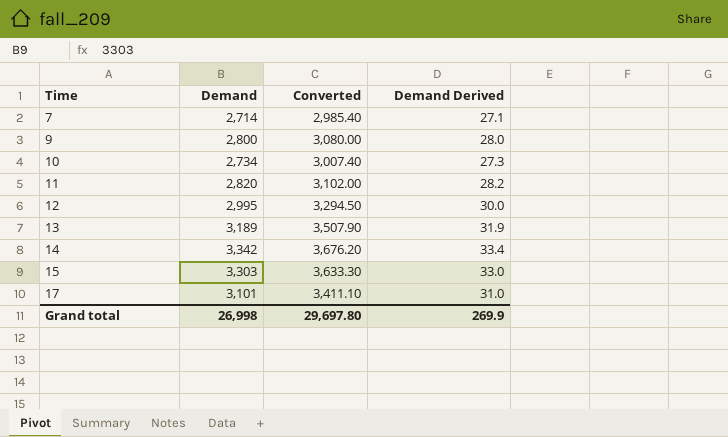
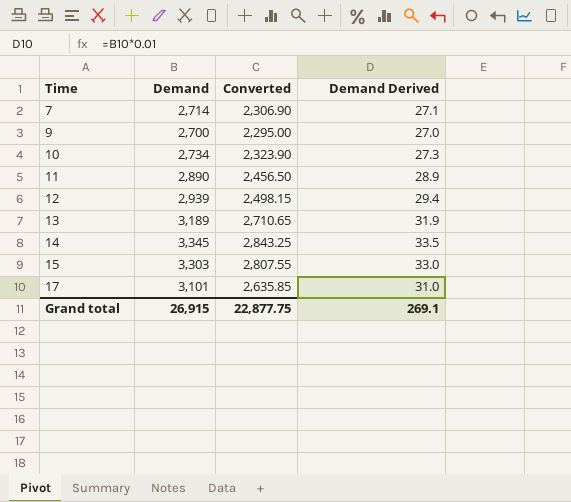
column Converted | formula: [Demand] * 1.1 -> [Demand] * 0.85
9 | Demand: 2,800 -> 2,700
9 | Demand Derived: 28.0 -> 27.0
11 | Demand: 2,820 -> 2,890
11 | Demand Derived: 28.2 -> 28.9
12 | Demand: 2,995 -> 2,939
12 | Demand Derived: 30.0 -> 29.4
14 | Demand: 3,342 -> 3,345
14 | Demand Derived: 33.4 -> 33.5
Grand total | Demand: 26,998 -> 26,915
Grand total | Converted: 29,697.80 -> 22,877.75
Grand total | Demand Derived: 269.9 -> 269.1

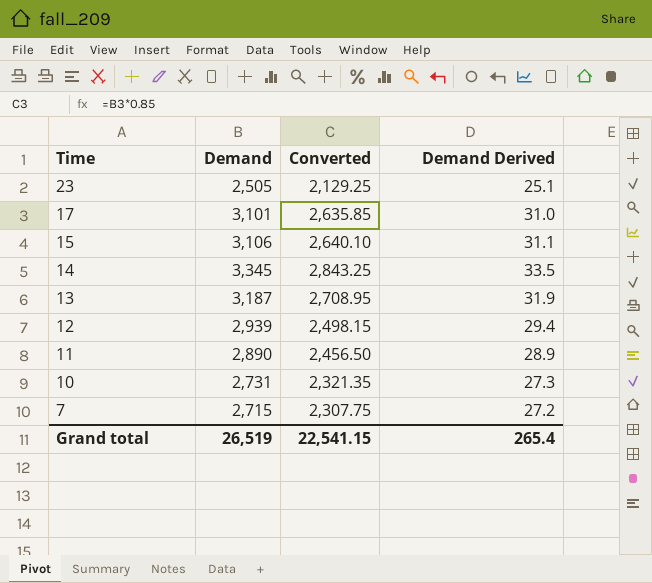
row order: Time ascending -> Time descending
row 9: 2,700 | 2,295.00 | 27.0 -> none
row 23: none -> 2,505 | 2,129.25 | 25.1
15 | Demand: 3,303 -> 3,106
15 | Converted: 2,807.55 -> 2,640.10
15 | Demand Derived: 33.0 -> 31.1
13 | Demand: 3,189 -> 3,187
13 | Converted: 2,710.65 -> 2,708.95
10 | Demand: 2,734 -> 2,731
10 | Converted: 2,323.90 -> 2,321.35
7 | Demand: 2,714 -> 2,715
7 | Converted: 2,306.90 -> 2,307.75
7 | Demand Derived: 27.1 -> 27.2
Grand total | Demand: 26,915 -> 26,519
Grand total | Converted: 22,877.75 -> 22,541.15
Grand total | Demand Derived: 269.1 -> 265.4

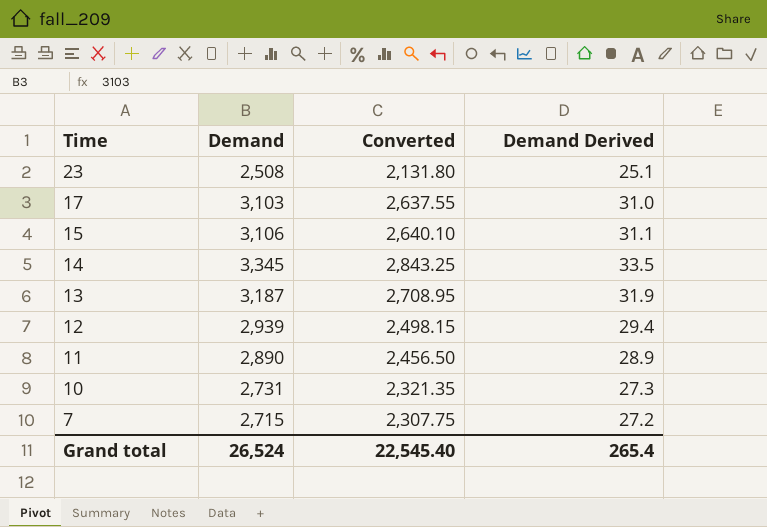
23 | Demand: 2,505 -> 2,508
23 | Converted: 2,129.25 -> 2,131.80
17 | Demand: 3,101 -> 3,103
17 | Converted: 2,635.85 -> 2,637.55
Grand total | Demand: 26,519 -> 26,524
Grand total | Converted: 22,541.15 -> 22,545.40

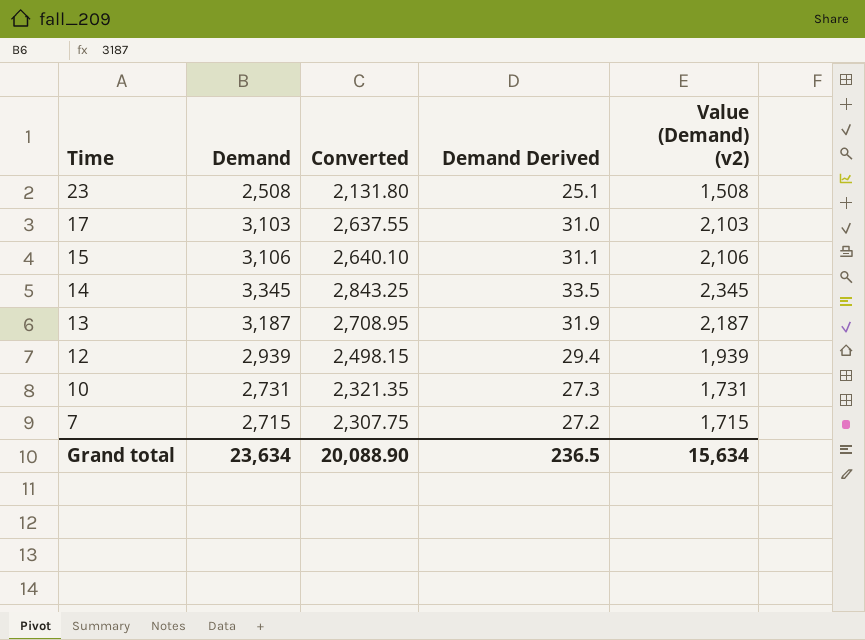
column Value (Demand) (v2) | formula: none -> [Demand] - 1000
row 11: 2,890 | 2,456.50 | 28.9 -> none
Grand total | Demand: 26,524 -> 23,634
Grand total | Converted: 22,545.40 -> 20,088.90
Grand total | Demand Derived: 265.4 -> 236.5

